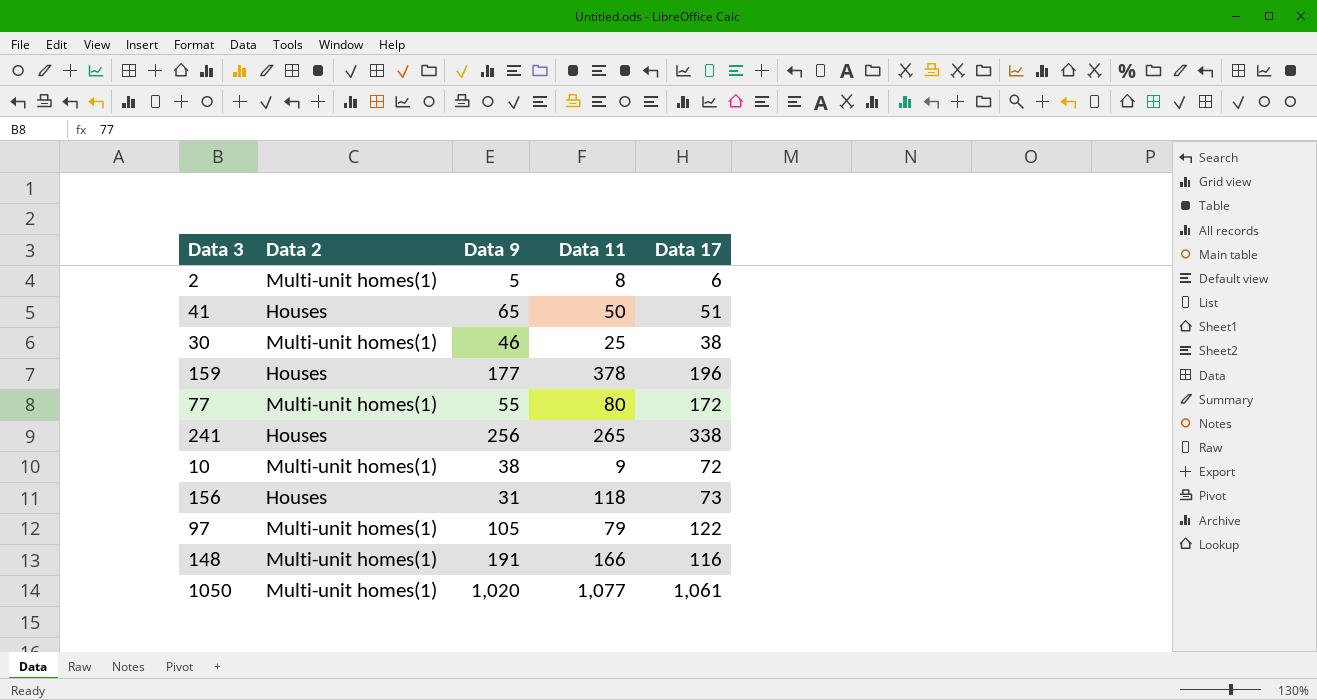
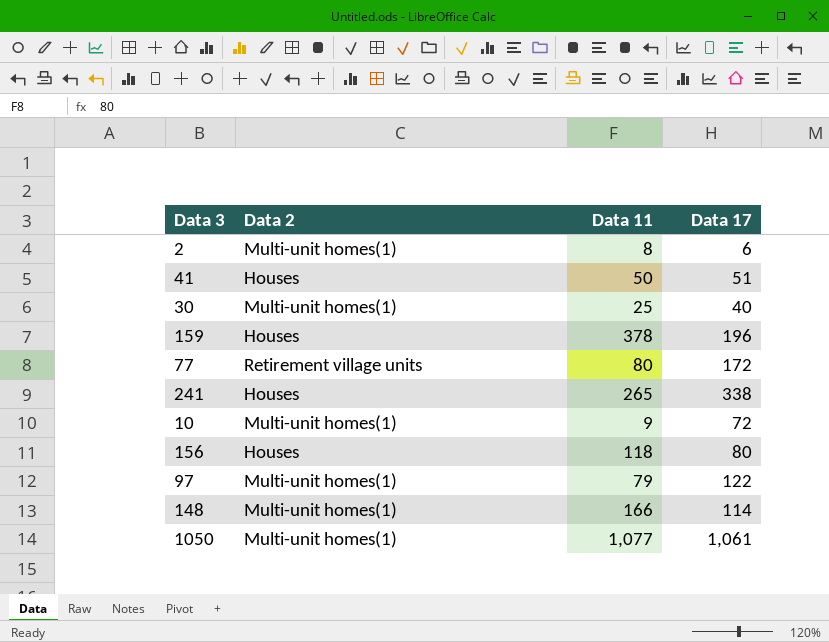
column Data 9 | position: 3 -> none
30 | Data 17: 38 -> 40
77 | Data 2: Multi-unit homes(1) -> Retirement village units
156 | Data 17: 73 -> 80
148 | Data 17: 116 -> 114

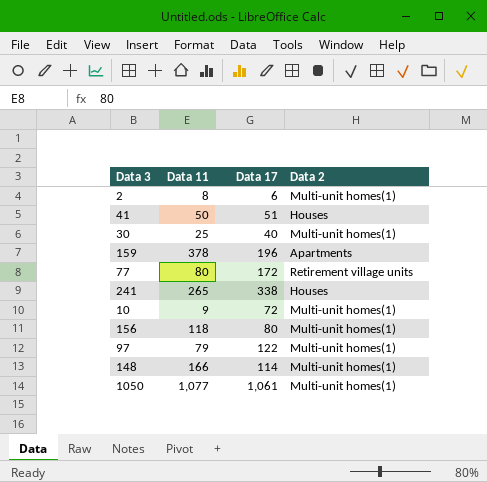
column Data 2 | position: 2 -> 4
159 | Data 2: Houses -> Apartments
156 | Data 2: Houses -> Multi-unit homes(1)

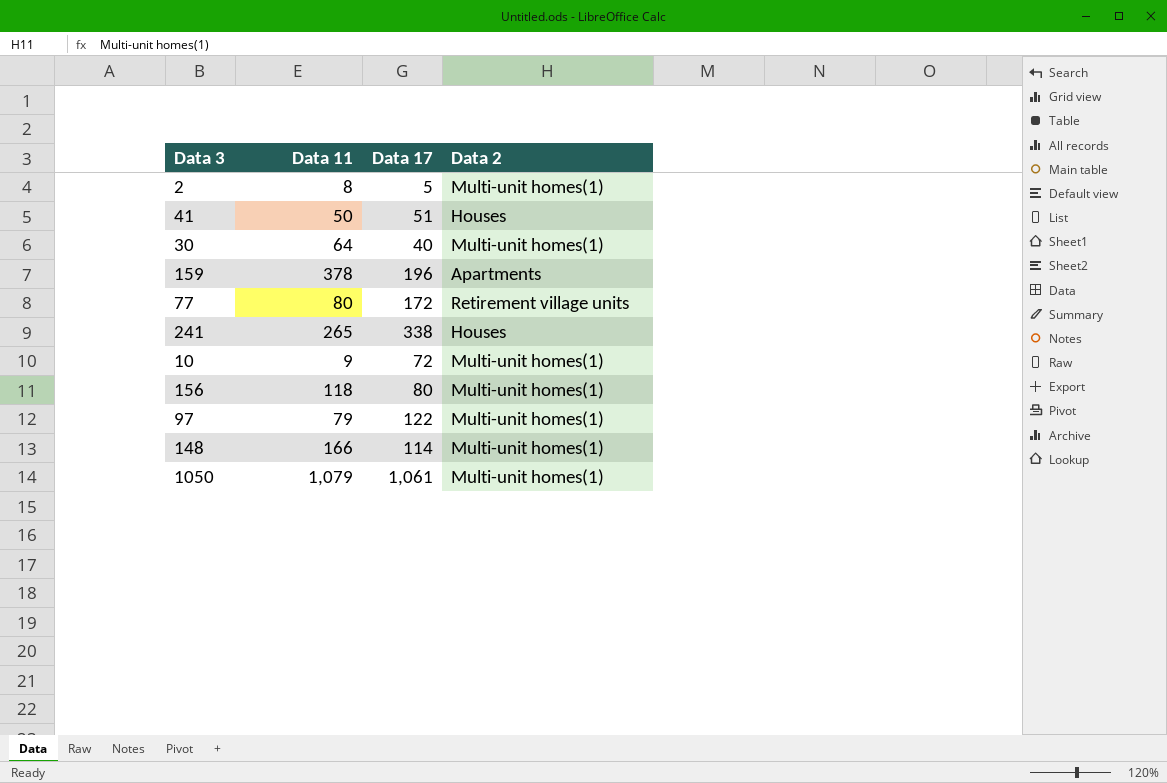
2 | Data 17: 6 -> 5
30 | Data 11: 25 -> 64
1050 | Data 11: 1,077 -> 1,079

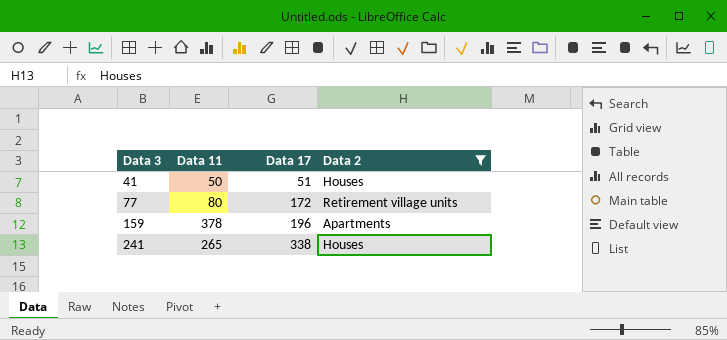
filter: none -> Data 2 != Multi-unit homes(1)
row order: none -> Data 3 ascending

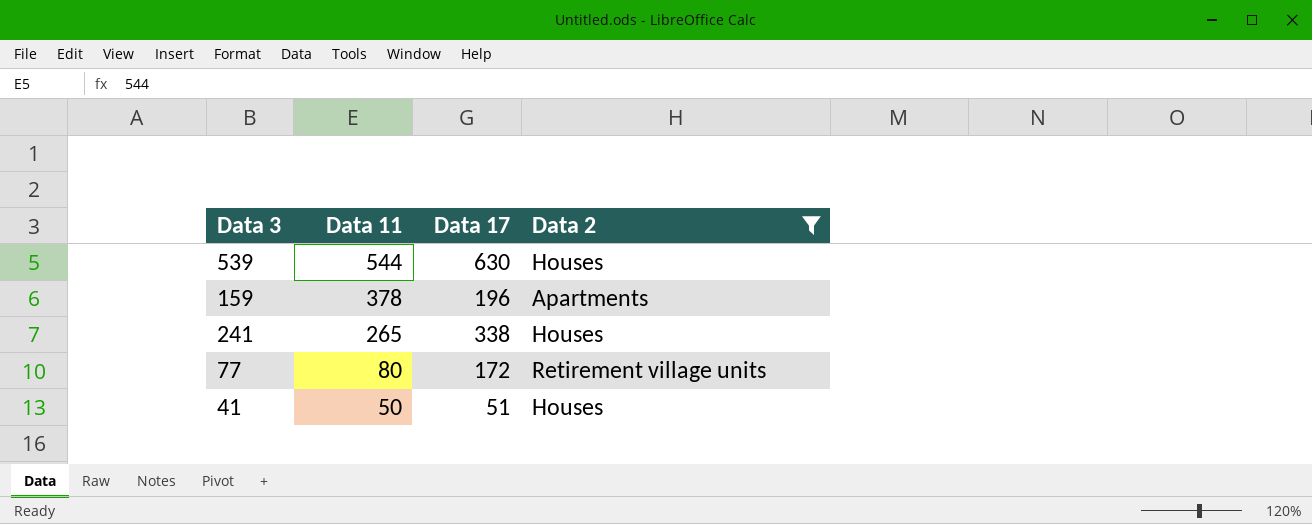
row order: Data 3 ascending -> Data 11 descending
row 539: none -> 544 | 630 | Houses

